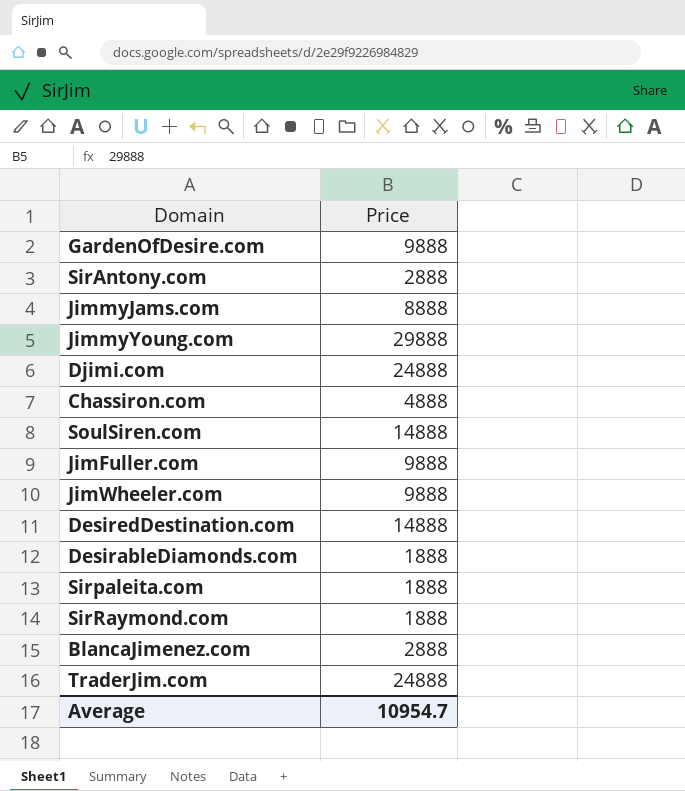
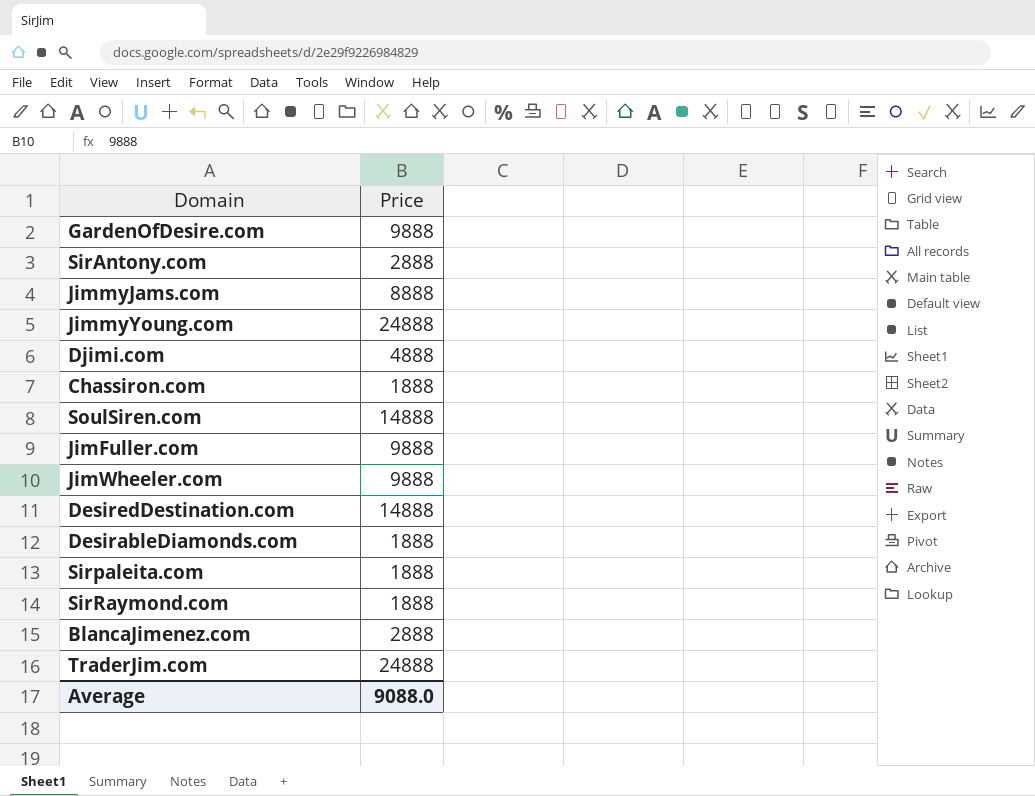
JimmyYoung.com | Price: 29888 -> 24888
Djimi.com | Price: 24888 -> 4888
Chassiron.com | Price: 4888 -> 1888
Average | Price: 10954.7 -> 9088.0

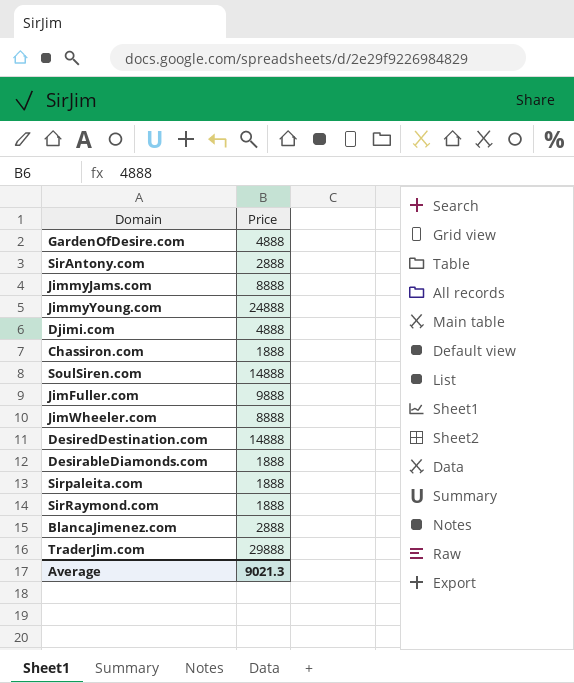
GardenOfDesire.com | Price: 9888 -> 4888
JimWheeler.com | Price: 9888 -> 8888
TraderJim.com | Price: 24888 -> 29888
Average | Price: 9088.0 -> 9021.3

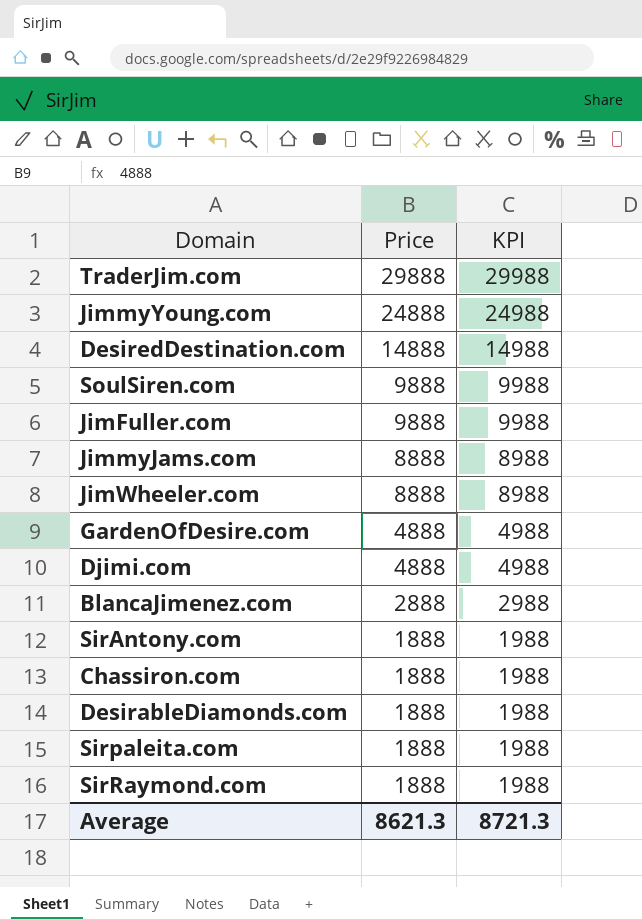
row order: none -> Price descending
column KPI | formula: none -> [Price] + 100
SoulSiren.com | Price: 14888 -> 9888
SirAntony.com | Price: 2888 -> 1888
Average | Price: 9021.3 -> 8621.3

